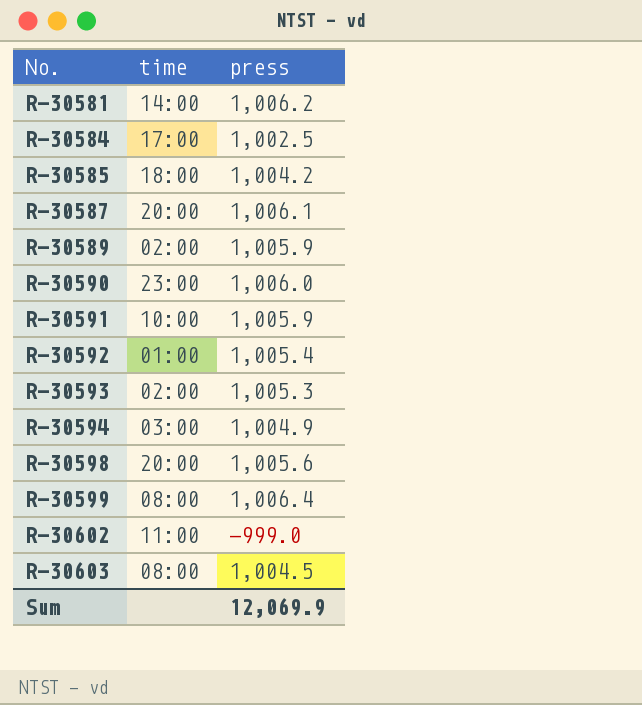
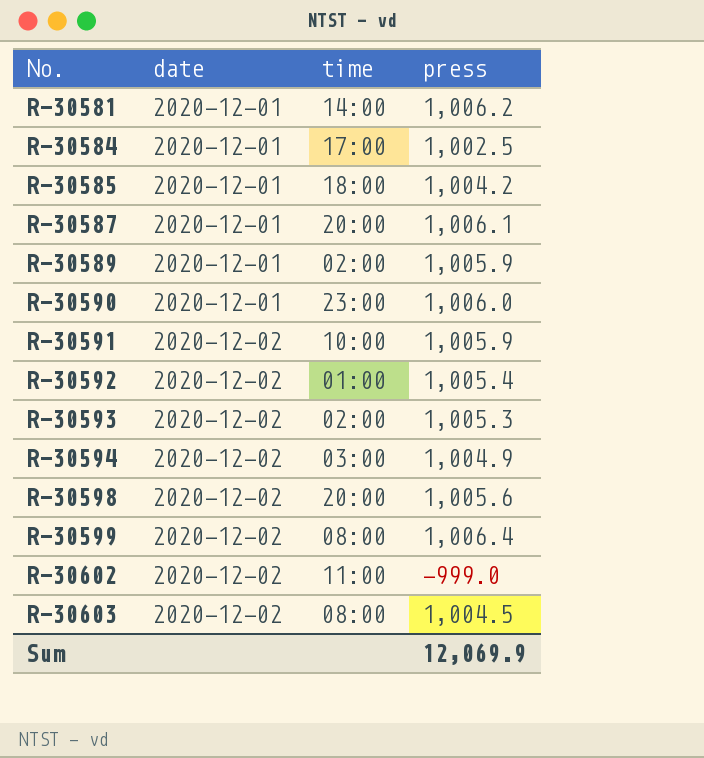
column date | position: none -> 2

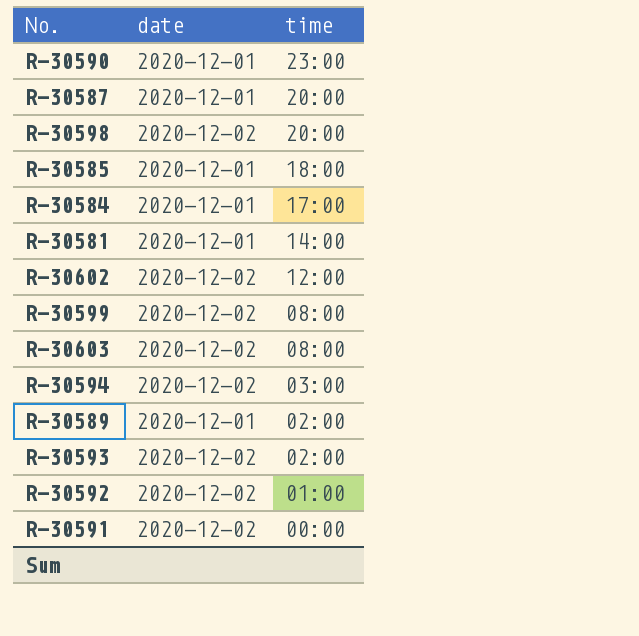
row order: No. ascending -> time descending
column press | position: 4 -> none
R-30602 | time: 11:00 -> 12:00
R-30591 | time: 10:00 -> 00:00

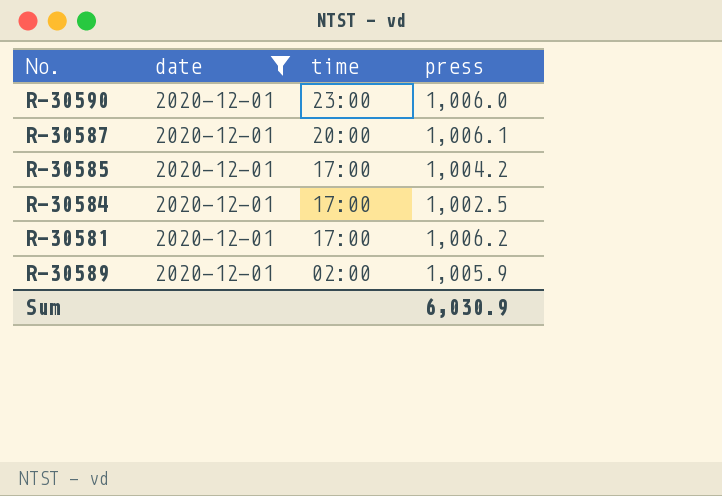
filter: none -> date = 2020-12-01
column press | position: none -> 4
R-30585 | time: 18:00 -> 17:00
R-30581 | time: 14:00 -> 17:00

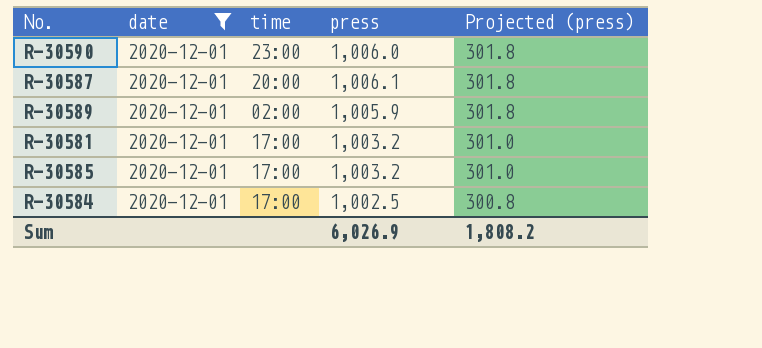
row order: time descending -> Projected (press) descending
column Projected (press) | formula: none -> [press] * 0.3
R-30581 | press: 1,006.2 -> 1,003.2
R-30585 | press: 1,004.2 -> 1,003.2
Sum | press: 6,030.9 -> 6,026.9

